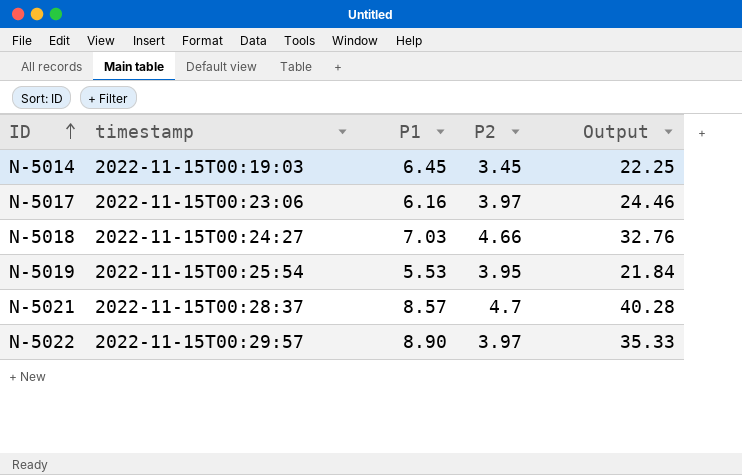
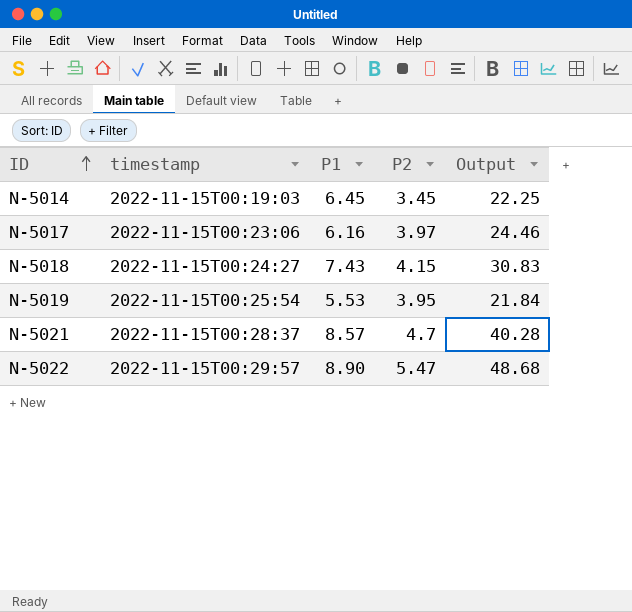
N-5018 | P1: 7.03 -> 7.43
N-5018 | P2: 4.66 -> 4.15
N-5018 | Output: 32.76 -> 30.83
N-5022 | P2: 3.97 -> 5.47
N-5022 | Output: 35.33 -> 48.68

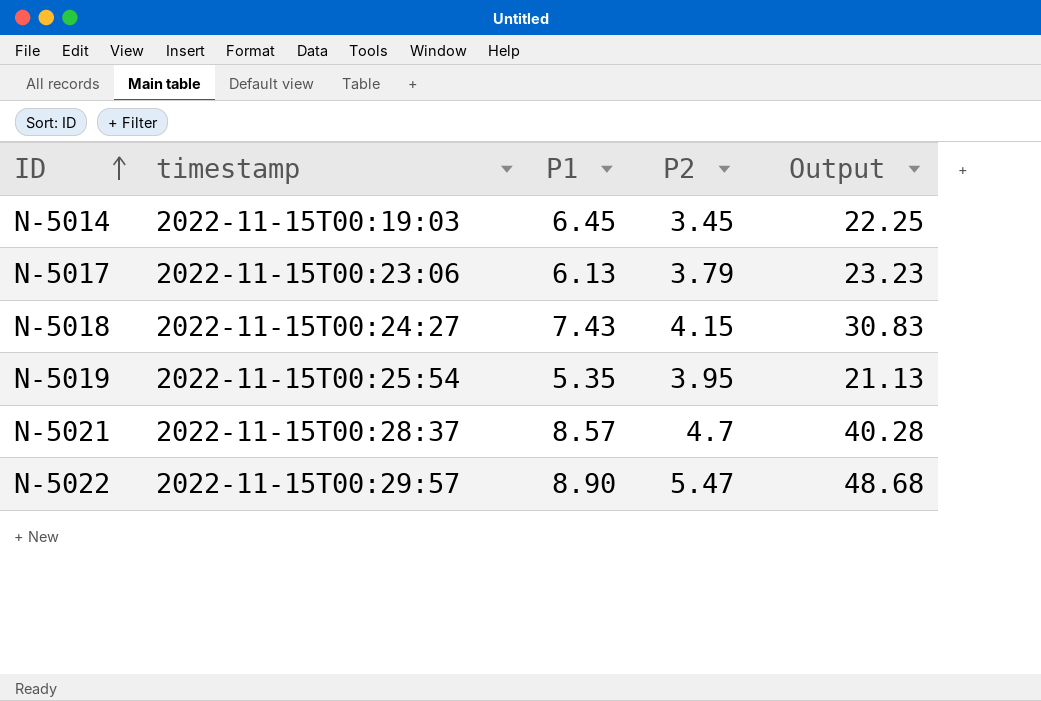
N-5017 | P1: 6.16 -> 6.13
N-5017 | P2: 3.97 -> 3.79
N-5017 | Output: 24.46 -> 23.23
N-5019 | P1: 5.53 -> 5.35
N-5019 | Output: 21.84 -> 21.13

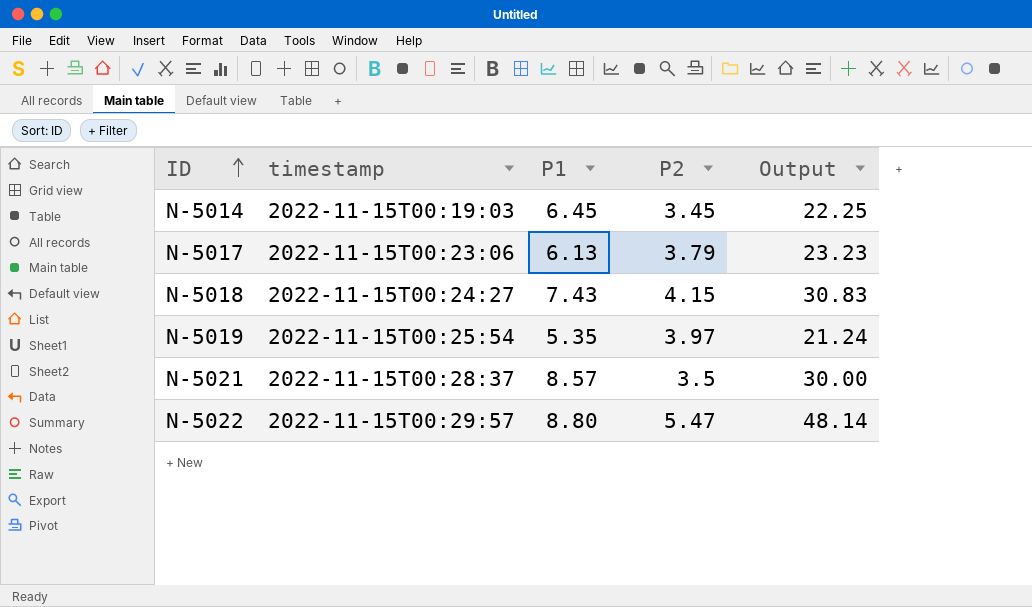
N-5019 | P2: 3.95 -> 3.97
N-5019 | Output: 21.13 -> 21.24
N-5021 | P2: 4.7 -> 3.5
N-5021 | Output: 40.28 -> 30.00
N-5022 | P1: 8.90 -> 8.80
N-5022 | Output: 48.68 -> 48.14

